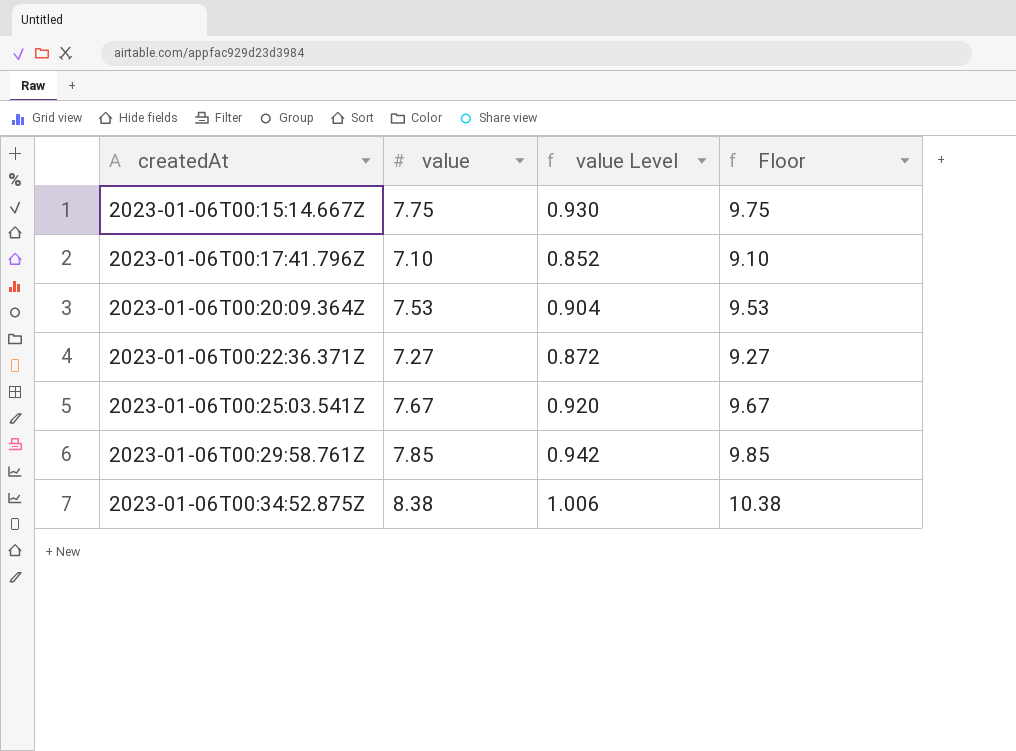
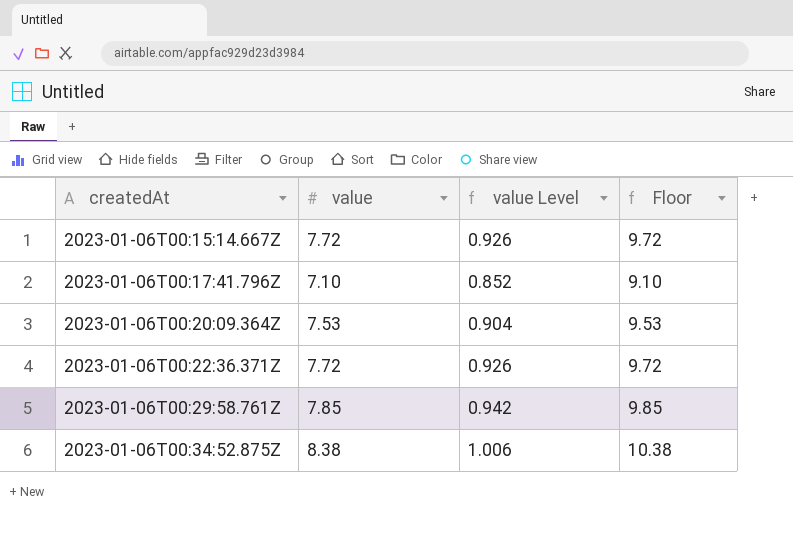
row 2023-01-06T00:25:03.541Z: 7.67 | 0.920 | 9.67 -> none
2023-01-06T00:15:14.667Z | value: 7.75 -> 7.72
2023-01-06T00:15:14.667Z | value Level: 0.930 -> 0.926
2023-01-06T00:15:14.667Z | Floor: 9.75 -> 9.72
2023-01-06T00:22:36.371Z | value: 7.27 -> 7.72
2023-01-06T00:22:36.371Z | value Level: 0.872 -> 0.926
2023-01-06T00:22:36.371Z | Floor: 9.27 -> 9.72

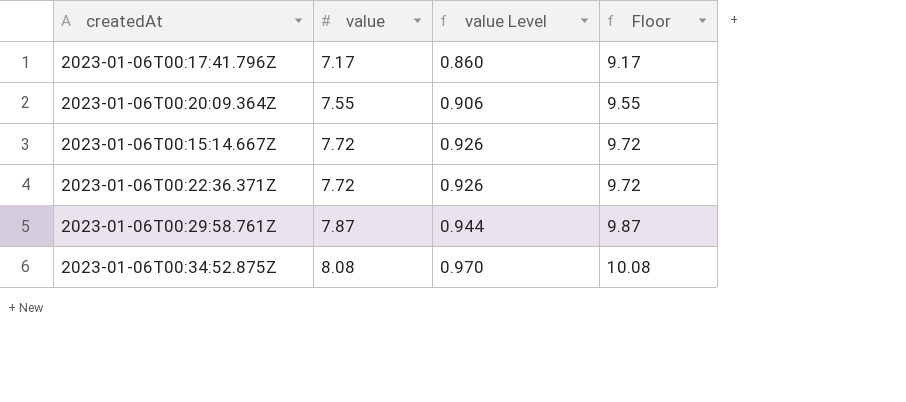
row order: createdAt ascending -> value ascending
2023-01-06T00:17:41.796Z | value: 7.10 -> 7.17
2023-01-06T00:17:41.796Z | value Level: 0.852 -> 0.860
2023-01-06T00:17:41.796Z | Floor: 9.10 -> 9.17
2023-01-06T00:20:09.364Z | value: 7.53 -> 7.55
2023-01-06T00:20:09.364Z | value Level: 0.904 -> 0.906
2023-01-06T00:20:09.364Z | Floor: 9.53 -> 9.55
2023-01-06T00:29:58.761Z | value: 7.85 -> 7.87
2023-01-06T00:29:58.761Z | value Level: 0.942 -> 0.944
2023-01-06T00:29:58.761Z | Floor: 9.85 -> 9.87
2023-01-06T00:34:52.875Z | value: 8.38 -> 8.08
2023-01-06T00:34:52.875Z | value Level: 1.006 -> 0.970
2023-01-06T00:34:52.875Z | Floor: 10.38 -> 10.08

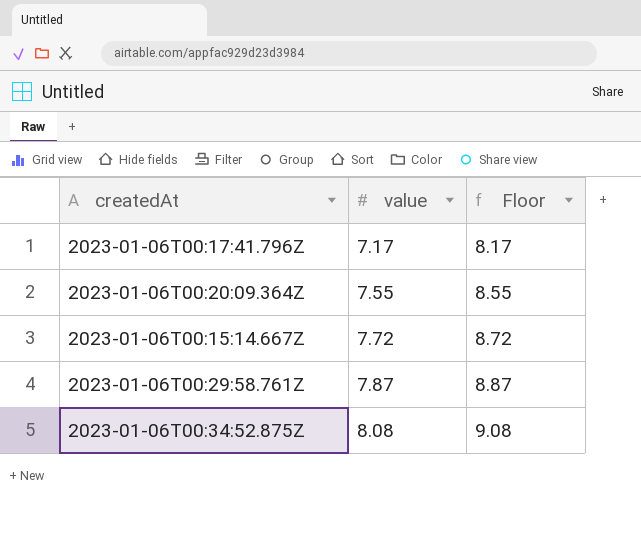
column value Level | formula: [value] * 0.12 -> none
column Floor | formula: [value] + 2 -> [value] + 1
row 2023-01-06T00:22:36.371Z: 7.72 | 0.926 | 9.72 -> none

